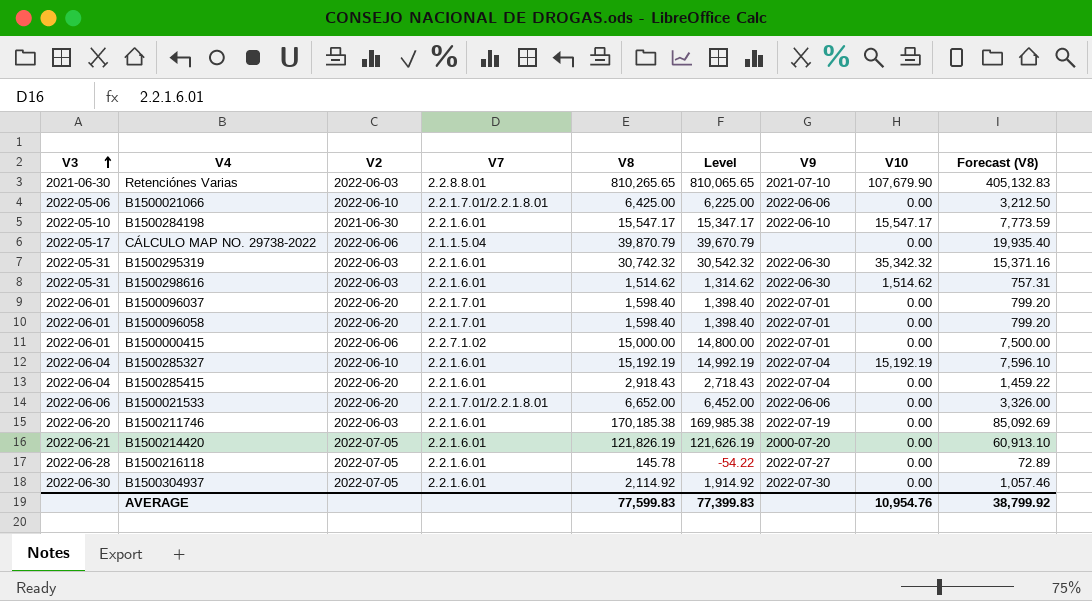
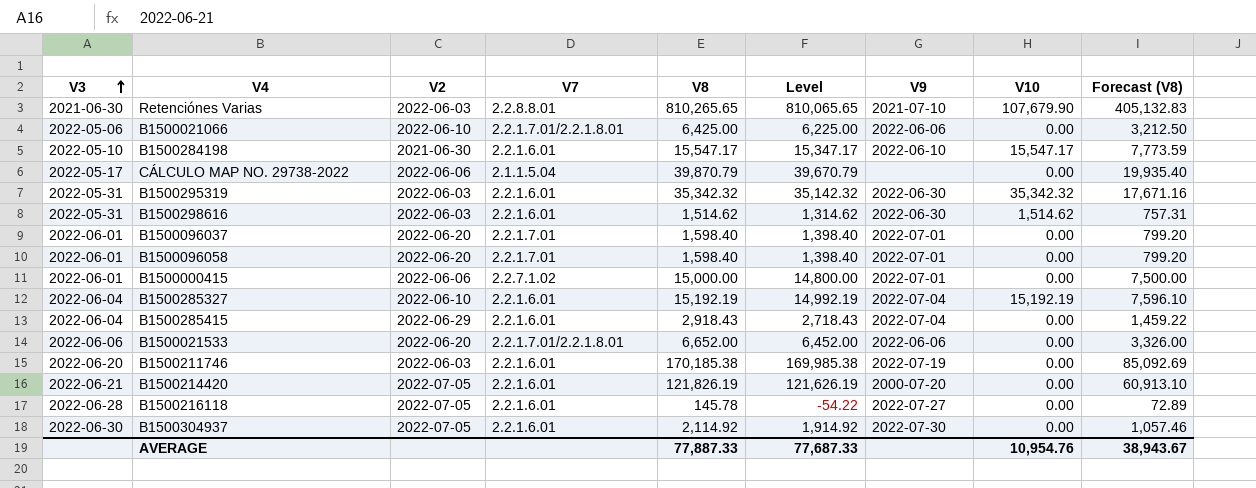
B1500295319 | V8: 30,742.32 -> 35,342.32
B1500295319 | Level: 30,542.32 -> 35,142.32
B1500295319 | Forecast (V8): 15,371.16 -> 17,671.16
B1500285415 | V2: 2022-06-20 -> 2022-06-29
AVERAGE | V8: 77,599.83 -> 77,887.33
AVERAGE | Level: 77,399.83 -> 77,687.33
AVERAGE | Forecast (V8): 38,799.92 -> 38,943.67

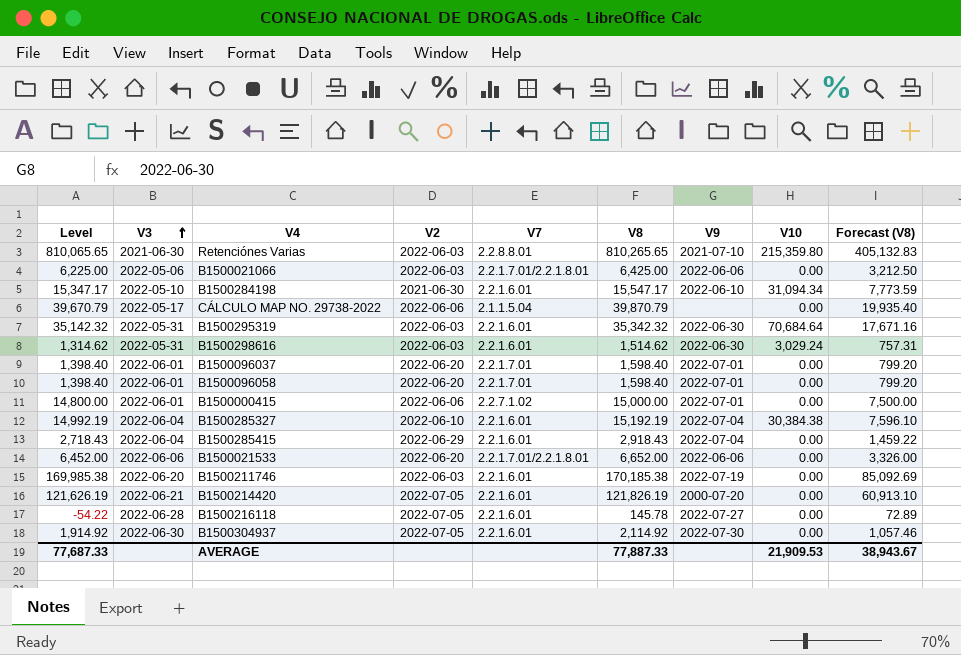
column Level | position: 6 -> 1
Retenciónes Varias | V10: 107,679.90 -> 215,359.80
B1500021066 | V2: 2022-06-10 -> 2022-06-03
B1500284198 | V10: 15,547.17 -> 31,094.34
B1500295319 | V10: 35,342.32 -> 70,684.64
B1500298616 | V10: 1,514.62 -> 3,029.24
B1500285327 | V10: 15,192.19 -> 30,384.38
AVERAGE | V10: 10,954.76 -> 21,909.53

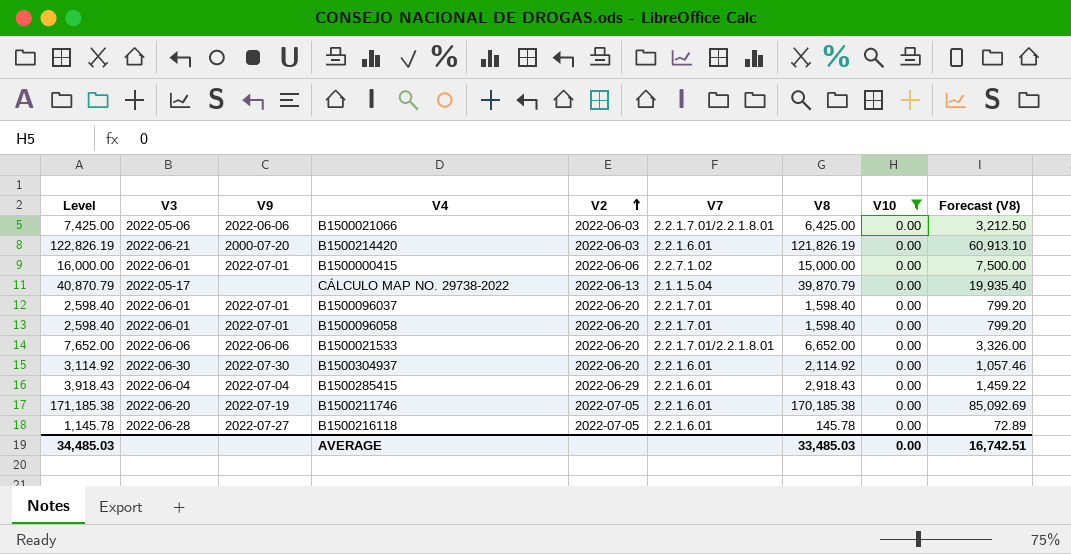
filter: none -> V10 = 0.00
row order: V3 ascending -> V2 ascending
column Level | formula: [V8] - 200 -> [V8] + 1000
column V9 | position: 7 -> 3
B1500214420 | V2: 2022-07-05 -> 2022-06-03
CÁLCULO MAP NO. 29738-2022 | V2: 2022-06-06 -> 2022-06-13
B1500304937 | V2: 2022-07-05 -> 2022-06-20
B1500211746 | V2: 2022-06-03 -> 2022-07-05
AVERAGE | Level: 77,687.33 -> 34,485.03
AVERAGE | V8: 77,887.33 -> 33,485.03
AVERAGE | V10: 21,909.53 -> 0.00
AVERAGE | Forecast (V8): 38,943.67 -> 16,742.51

